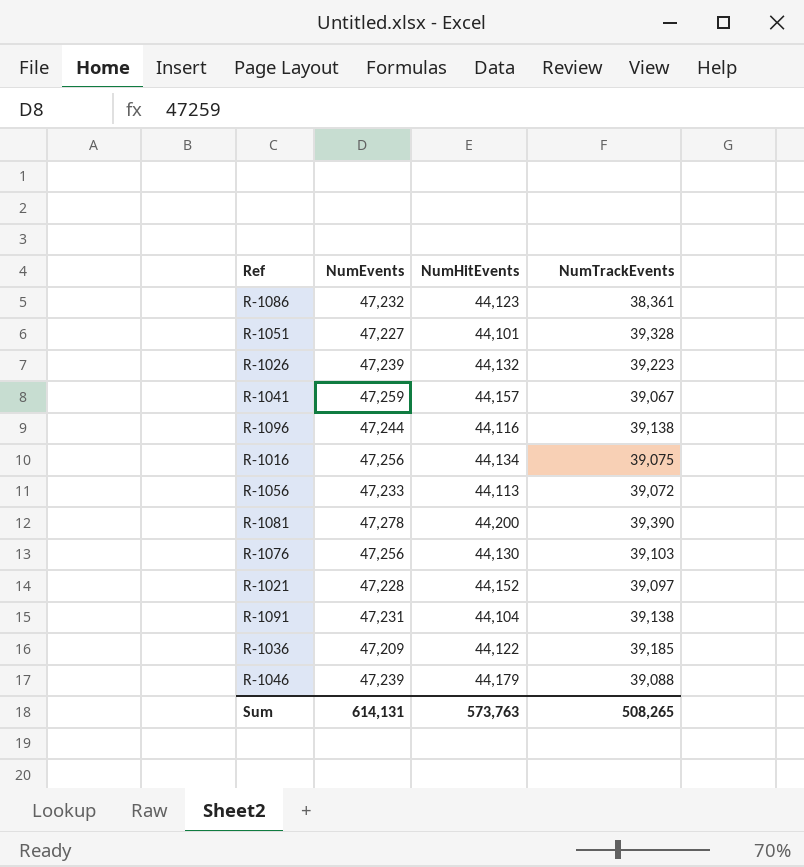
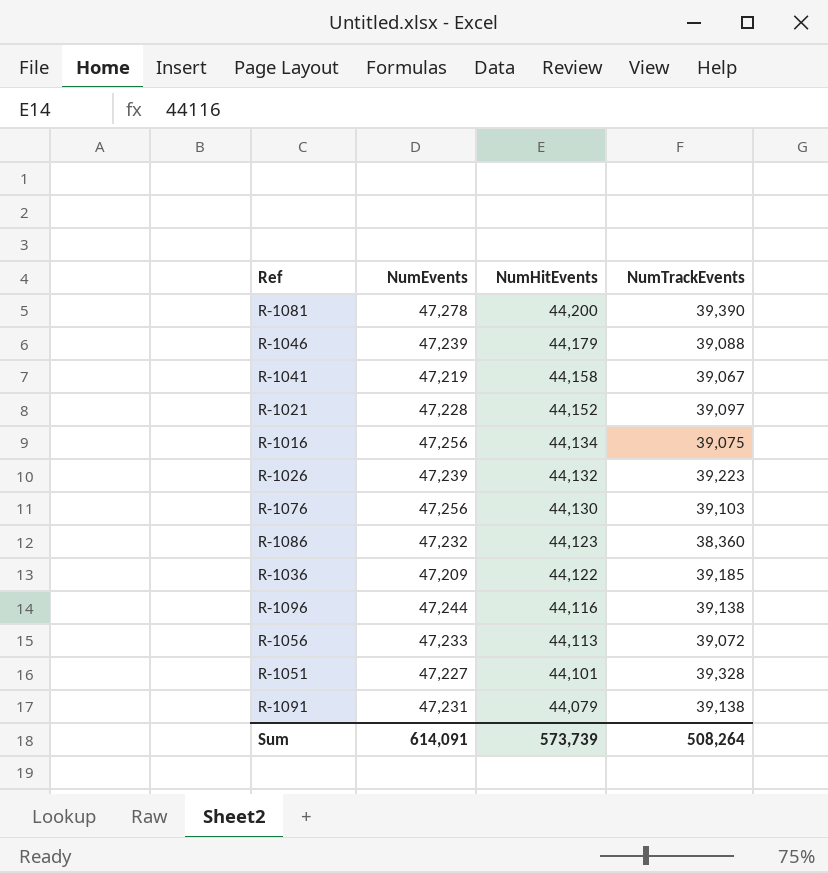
row order: none -> NumHitEvents descending
R-1041 | NumEvents: 47,259 -> 47,219
R-1041 | NumHitEvents: 44,157 -> 44,158
R-1086 | NumTrackEvents: 38,361 -> 38,360
R-1091 | NumHitEvents: 44,104 -> 44,079
Sum | NumEvents: 614,131 -> 614,091
Sum | NumHitEvents: 573,763 -> 573,739
Sum | NumTrackEvents: 508,265 -> 508,264

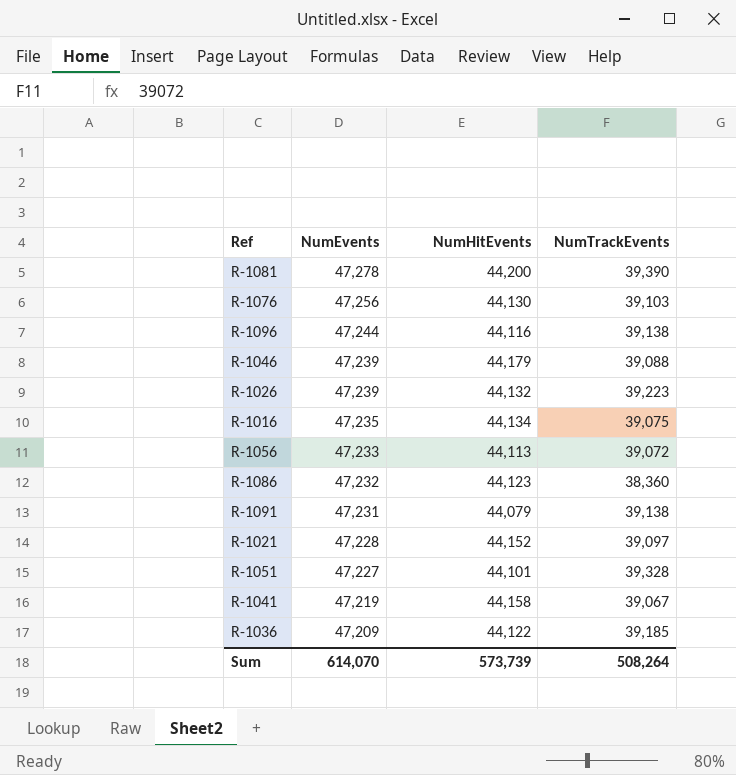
row order: NumHitEvents descending -> NumEvents descending
R-1016 | NumEvents: 47,256 -> 47,235
Sum | NumEvents: 614,091 -> 614,070

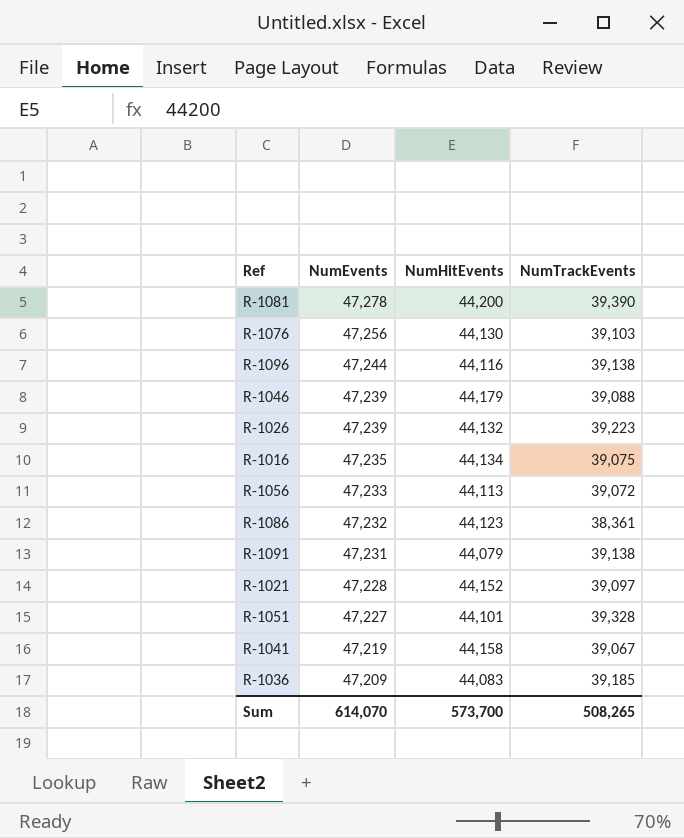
R-1086 | NumTrackEvents: 38,360 -> 38,361
R-1036 | NumHitEvents: 44,122 -> 44,083
Sum | NumHitEvents: 573,739 -> 573,700
Sum | NumTrackEvents: 508,264 -> 508,265

